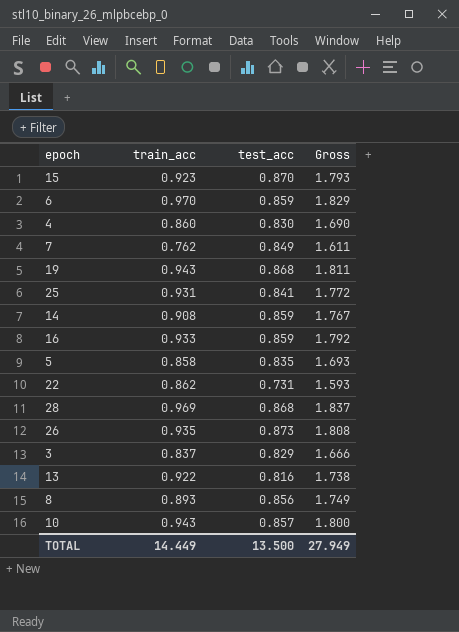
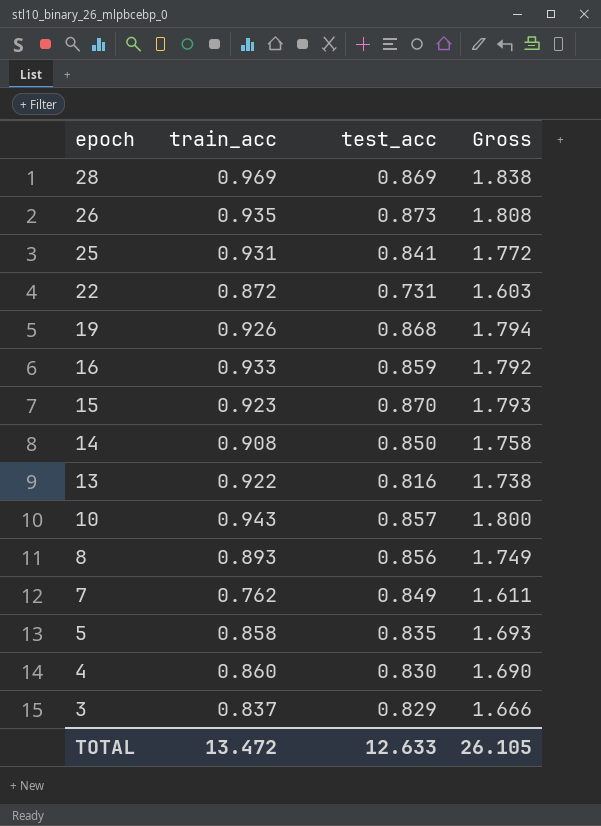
row order: none -> epoch descending
row 6: 0.970 | 0.859 | 1.829 -> none
28 | test_acc: 0.868 -> 0.869
28 | Gross: 1.837 -> 1.838
22 | train_acc: 0.862 -> 0.872
22 | Gross: 1.593 -> 1.603
19 | train_acc: 0.943 -> 0.926
19 | Gross: 1.811 -> 1.794
14 | test_acc: 0.859 -> 0.850
14 | Gross: 1.767 -> 1.758
TOTAL | train_acc: 14.449 -> 13.472
TOTAL | test_acc: 13.500 -> 12.633
TOTAL | Gross: 27.949 -> 26.105

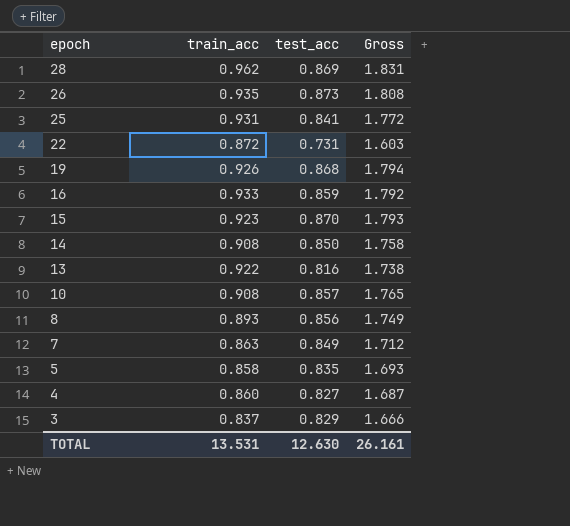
28 | train_acc: 0.969 -> 0.962
28 | Gross: 1.838 -> 1.831
10 | train_acc: 0.943 -> 0.908
10 | Gross: 1.800 -> 1.765
7 | train_acc: 0.762 -> 0.863
7 | Gross: 1.611 -> 1.712
4 | test_acc: 0.830 -> 0.827
4 | Gross: 1.690 -> 1.687
TOTAL | train_acc: 13.472 -> 13.531
TOTAL | test_acc: 12.633 -> 12.630
TOTAL | Gross: 26.105 -> 26.161

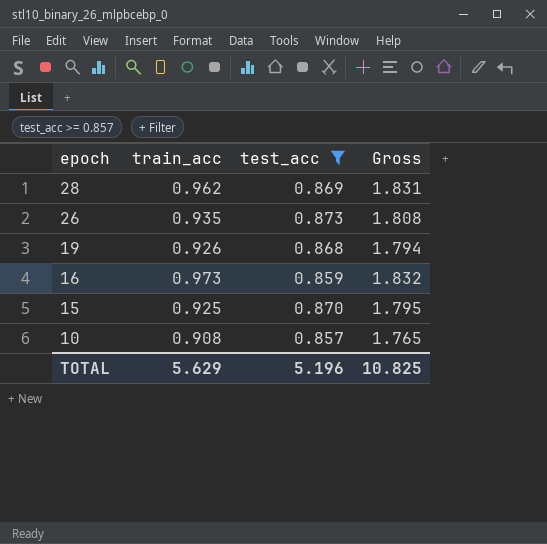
filter: none -> test_acc >= 0.857
16 | train_acc: 0.933 -> 0.973
16 | Gross: 1.792 -> 1.832
15 | train_acc: 0.923 -> 0.925
15 | Gross: 1.793 -> 1.795
TOTAL | train_acc: 13.531 -> 5.629
TOTAL | test_acc: 12.630 -> 5.196
TOTAL | Gross: 26.161 -> 10.825

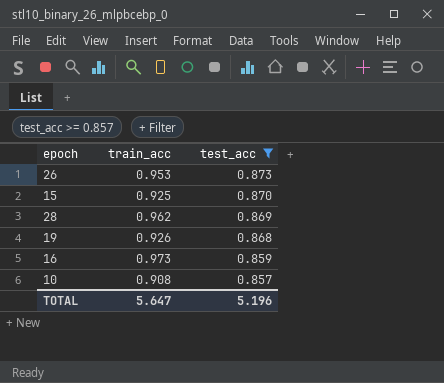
row order: epoch descending -> test_acc descending
column Gross | formula: [train_acc] + [test_acc] -> none
26 | train_acc: 0.935 -> 0.953
TOTAL | train_acc: 5.629 -> 5.647

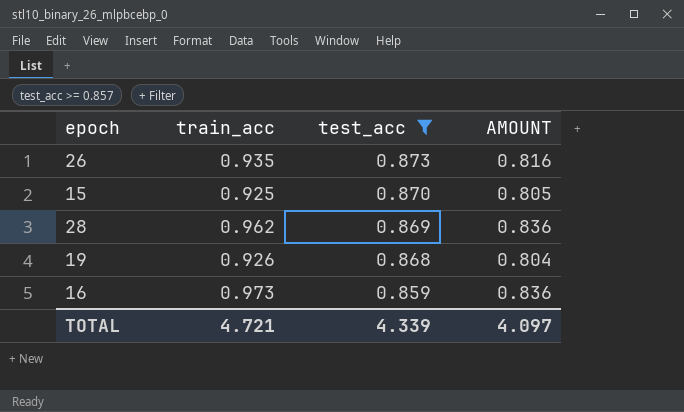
column AMOUNT | formula: none -> [train_acc] * [test_acc]
row 10: 0.908 | 0.857 -> none
26 | train_acc: 0.953 -> 0.935
TOTAL | train_acc: 5.647 -> 4.721
TOTAL | test_acc: 5.196 -> 4.339

